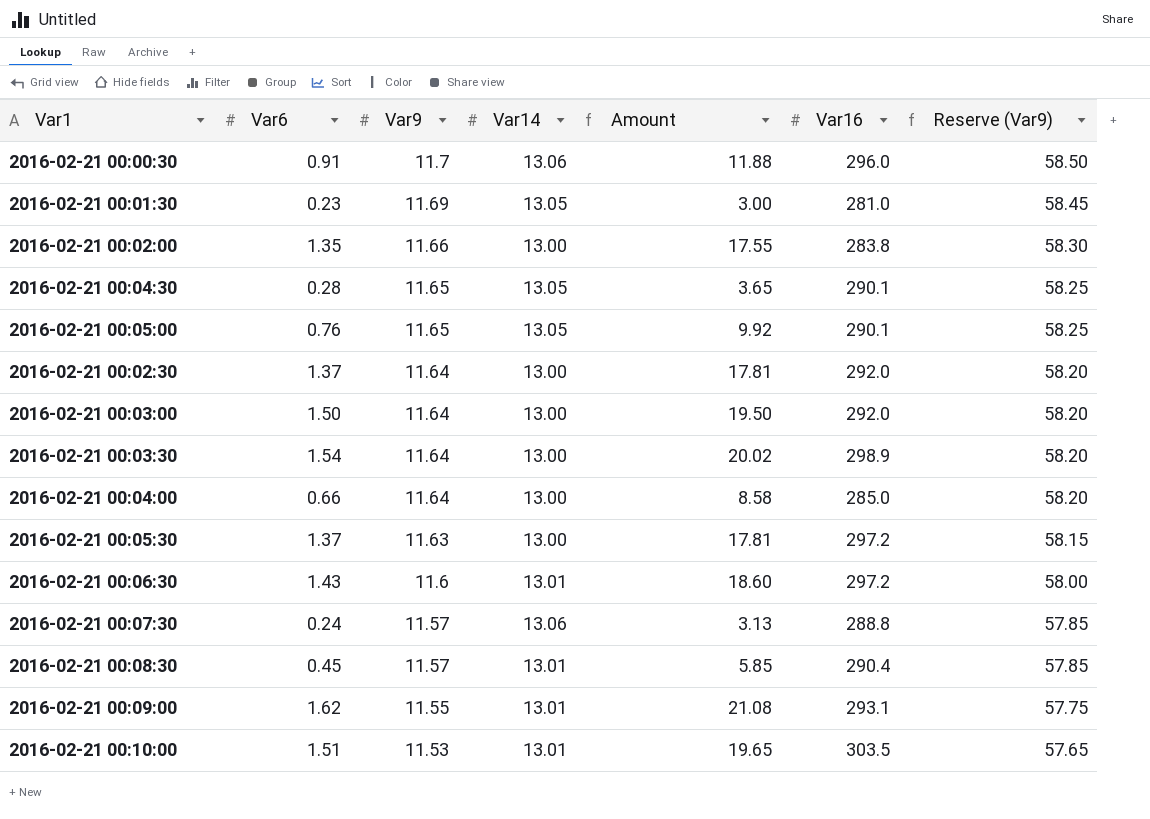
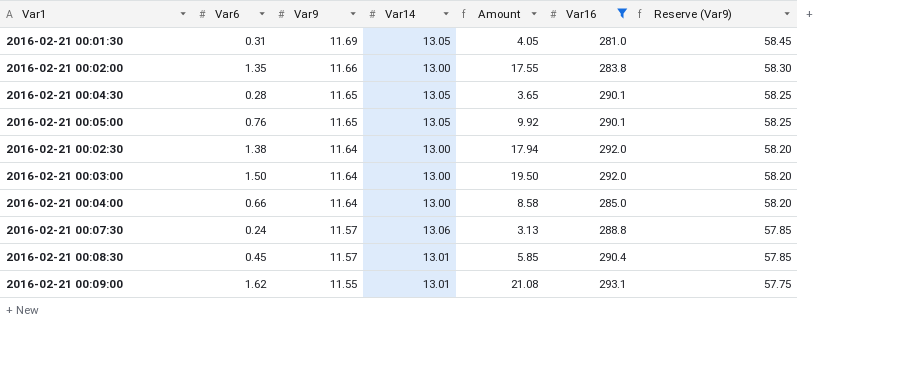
filter: none -> Var16 <= 293.1
2016-02-21 00:01:30 | Var6: 0.23 -> 0.31
2016-02-21 00:01:30 | Amount: 3.00 -> 4.05
2016-02-21 00:02:30 | Var6: 1.37 -> 1.38
2016-02-21 00:02:30 | Amount: 17.81 -> 17.94

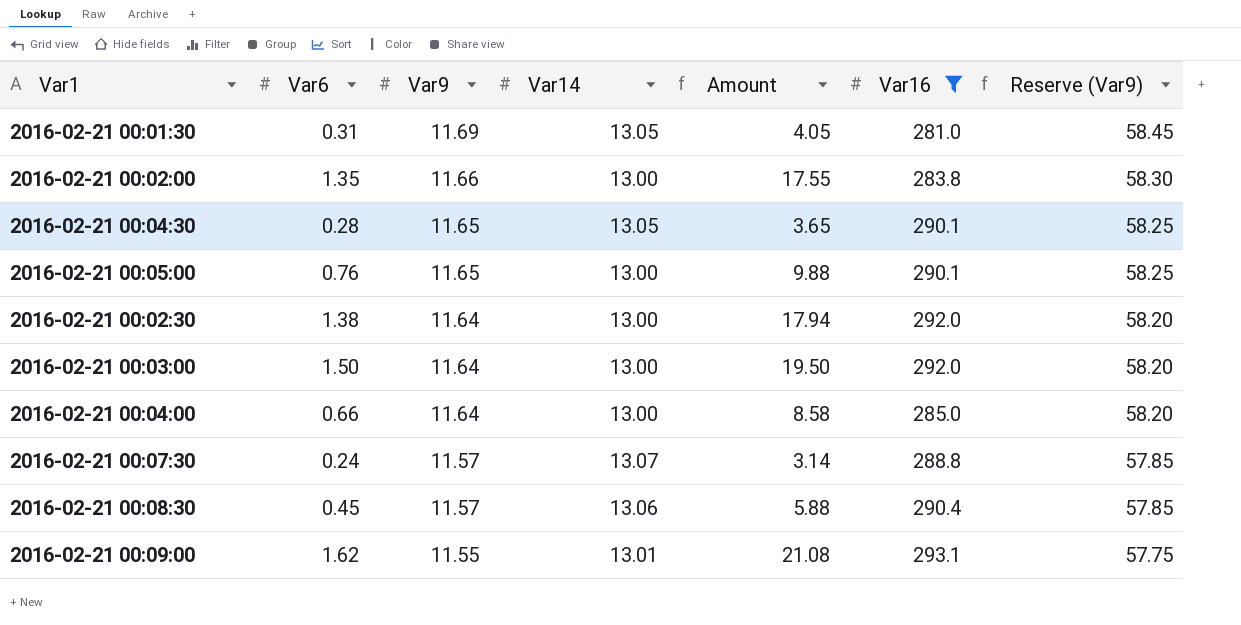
2016-02-21 00:05:00 | Var14: 13.05 -> 13.00
2016-02-21 00:05:00 | Amount: 9.92 -> 9.88
2016-02-21 00:07:30 | Var14: 13.06 -> 13.07
2016-02-21 00:07:30 | Amount: 3.13 -> 3.14
2016-02-21 00:08:30 | Var14: 13.01 -> 13.06
2016-02-21 00:08:30 | Amount: 5.85 -> 5.88

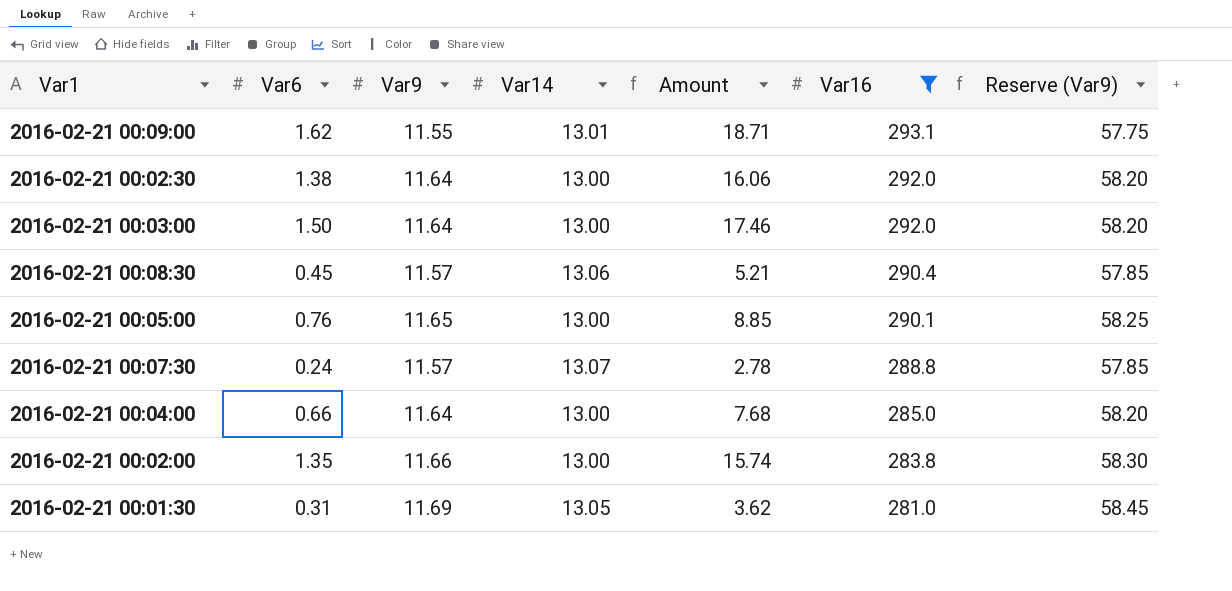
row order: Var9 descending -> Var16 descending
column Amount | formula: [Var6] * [Var14] -> [Var6] * [Var9]
row 2016-02-21 00:04:30: 0.28 | 11.65 | 13.05 | 3.65 | 290.1 | 58.25 -> none

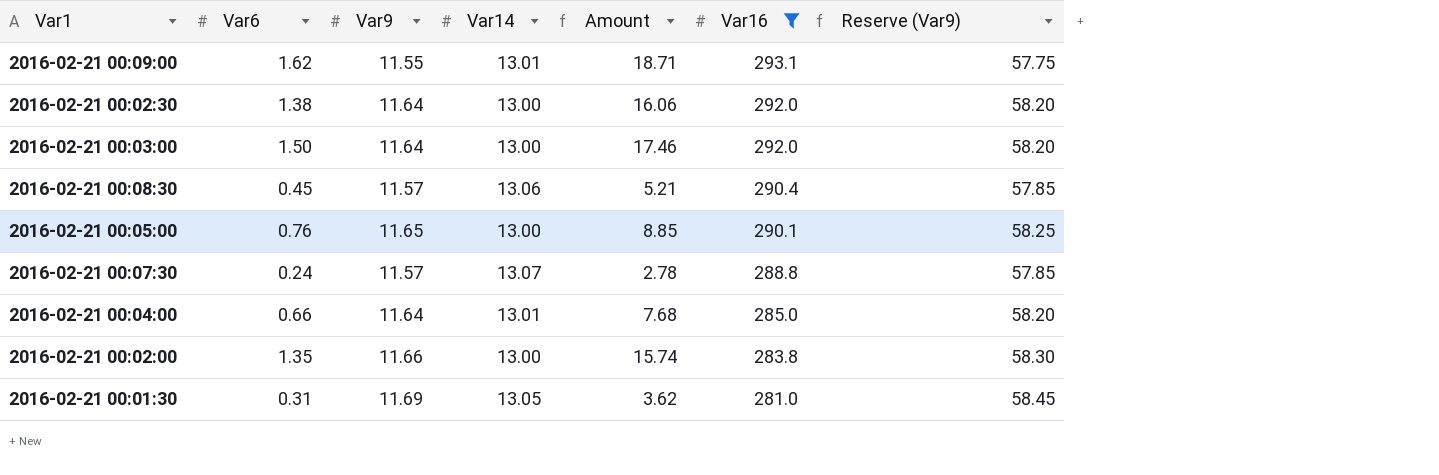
2016-02-21 00:04:00 | Var14: 13.00 -> 13.01

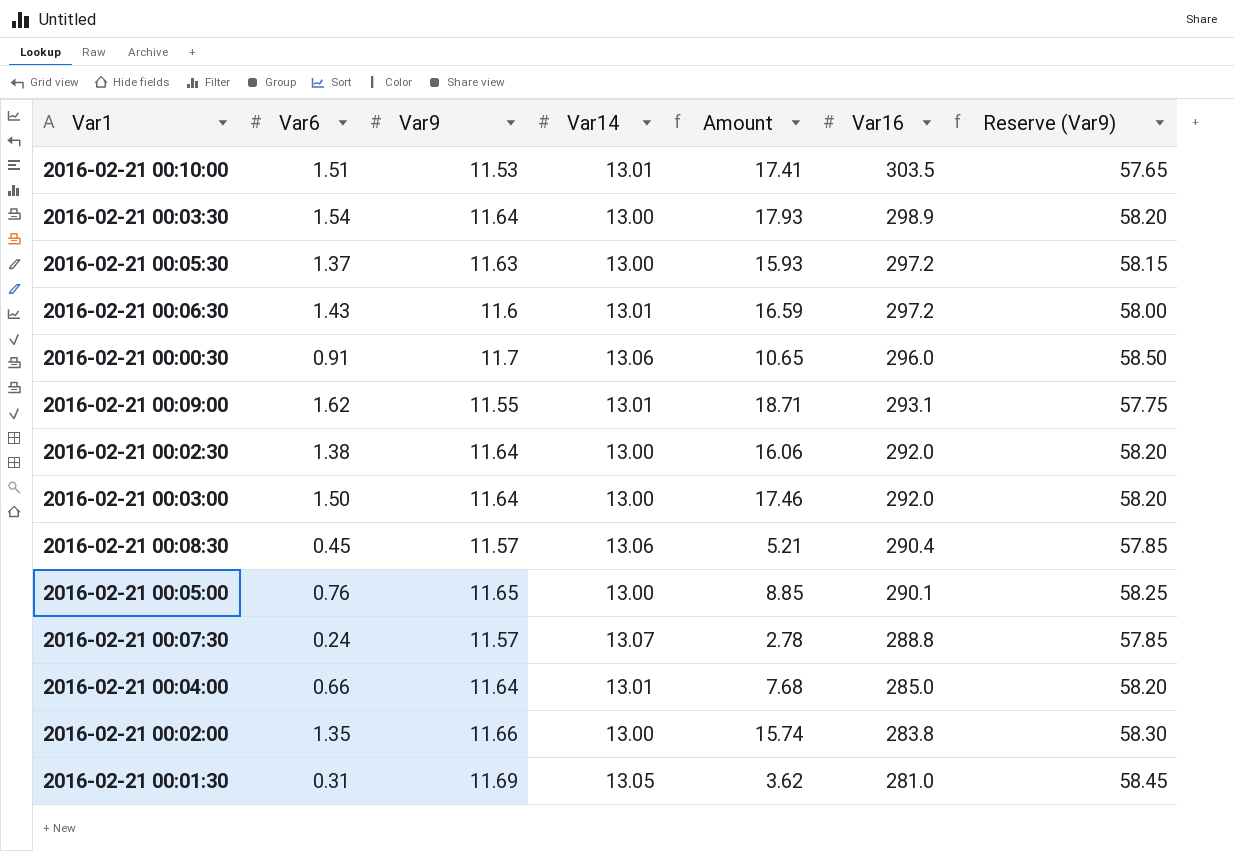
filter: Var16 <= 293.1 -> none

